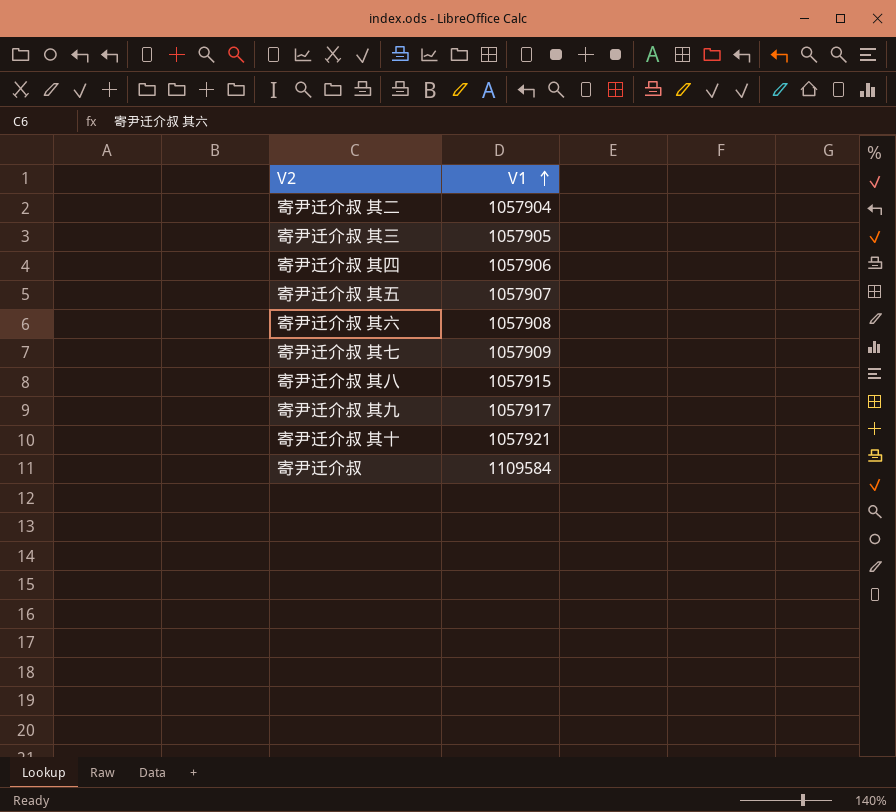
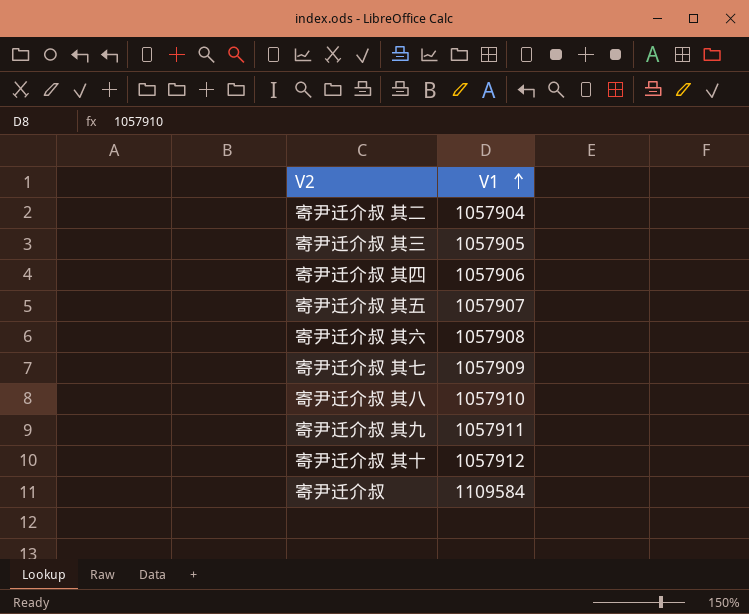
寄尹迁介叔 其八 | V1: 1057915 -> 1057910
寄尹迁介叔 其九 | V1: 1057917 -> 1057911
寄尹迁介叔 其十 | V1: 1057921 -> 1057912

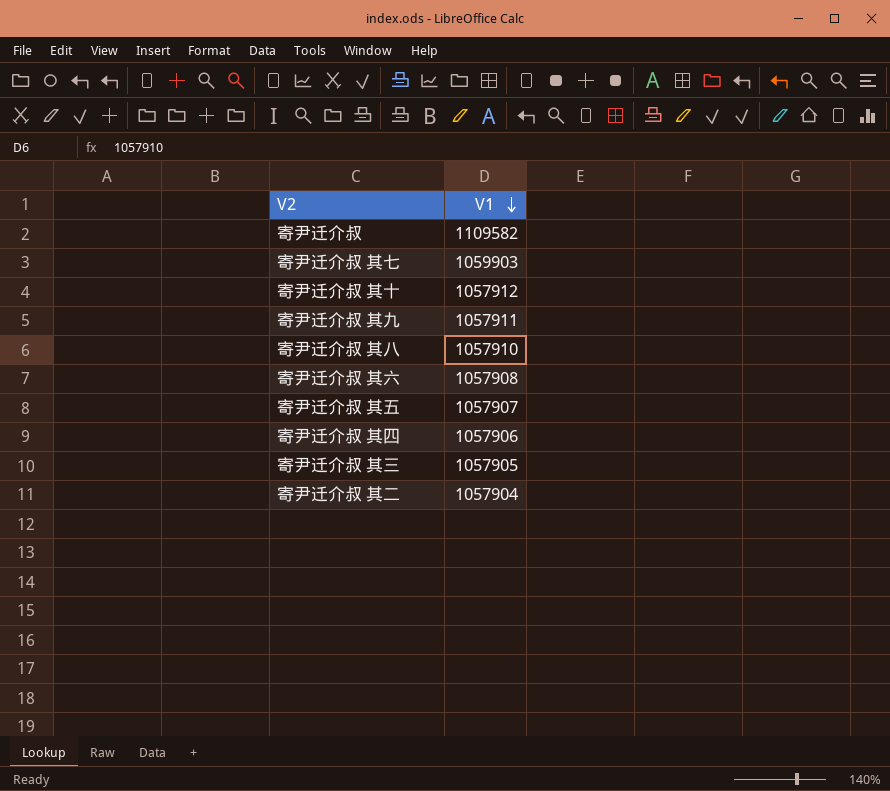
row order: V1 ascending -> V1 descending
寄尹迁介叔 | V1: 1109584 -> 1109582
寄尹迁介叔 其七 | V1: 1057909 -> 1059903

